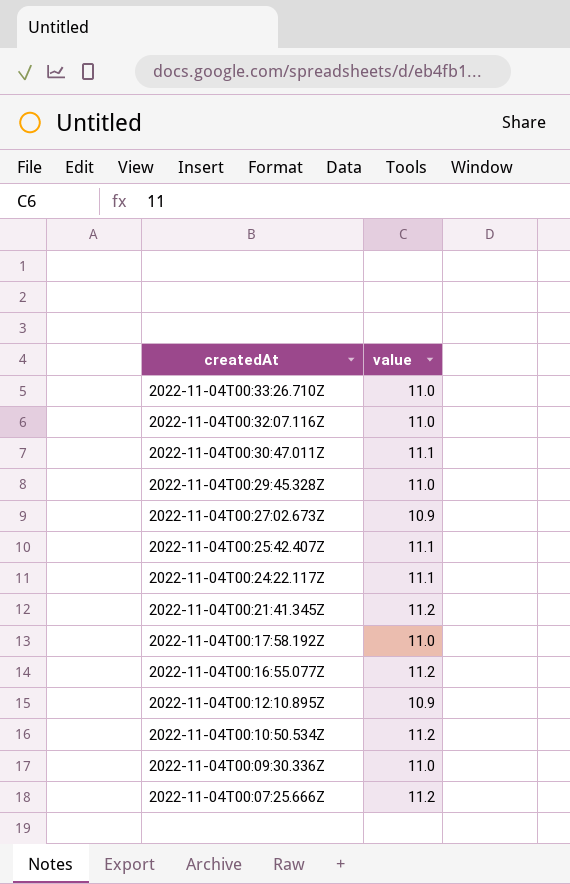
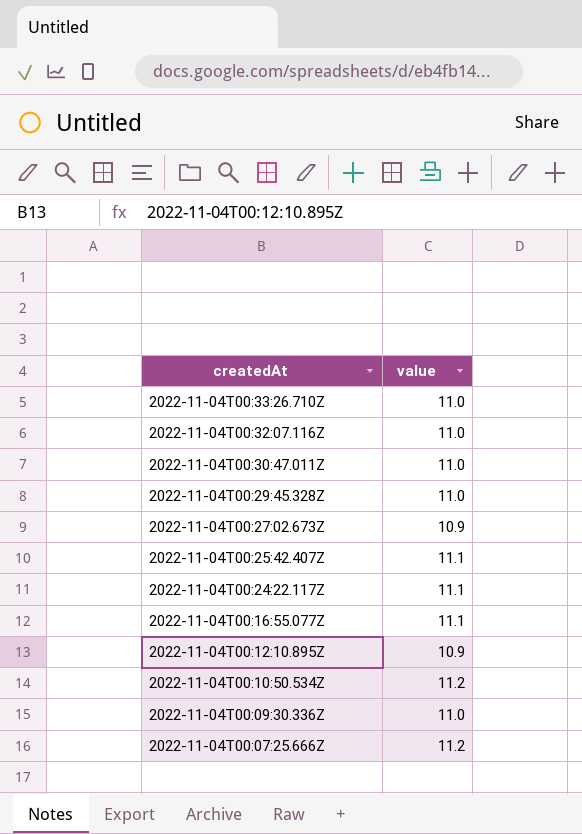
row 2022-11-04T00:21:41.345Z: 11.2 -> none
row 2022-11-04T00:17:58.192Z: 11.0 -> none
2022-11-04T00:30:47.011Z | value: 11.1 -> 11.0
2022-11-04T00:16:55.077Z | value: 11.2 -> 11.1

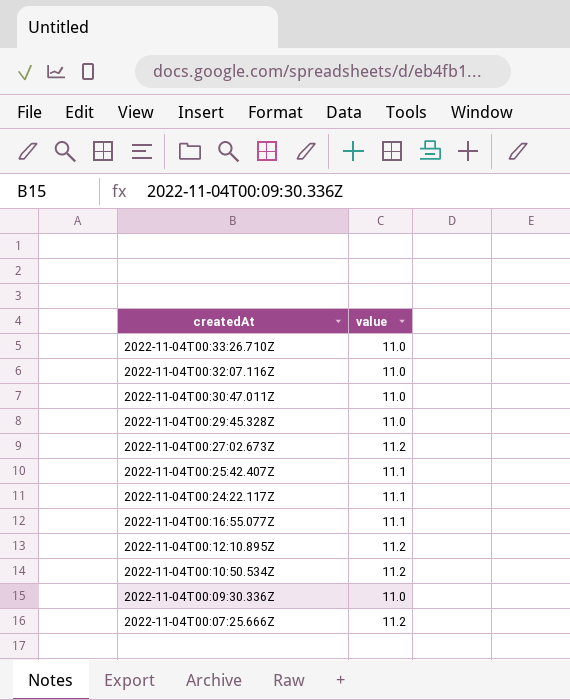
2022-11-04T00:27:02.673Z | value: 10.9 -> 11.2
2022-11-04T00:12:10.895Z | value: 10.9 -> 11.2

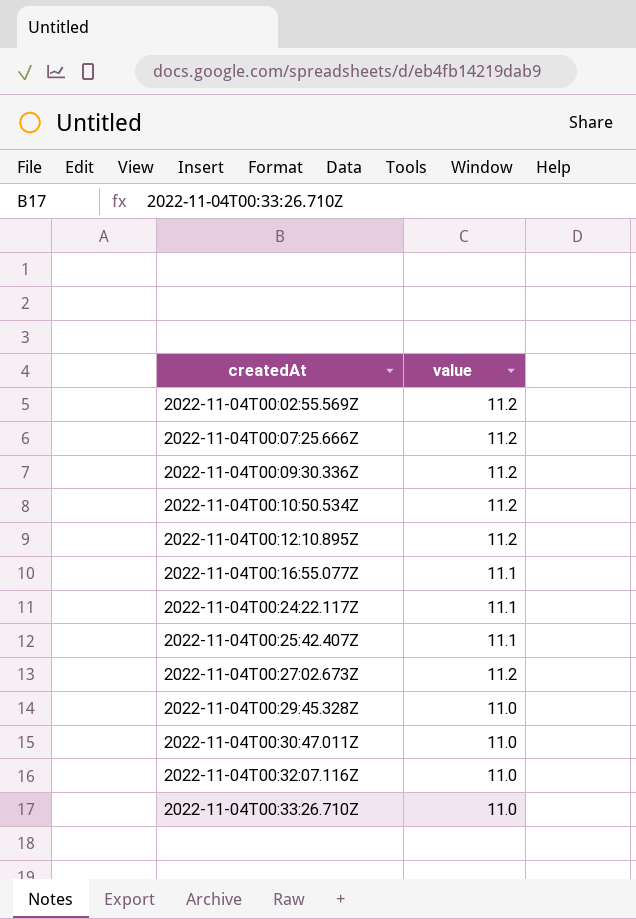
row order: createdAt descending -> createdAt ascending
row 2022-11-04T00:02:55.569Z: none -> 11.2
2022-11-04T00:09:30.336Z | value: 11.0 -> 11.2

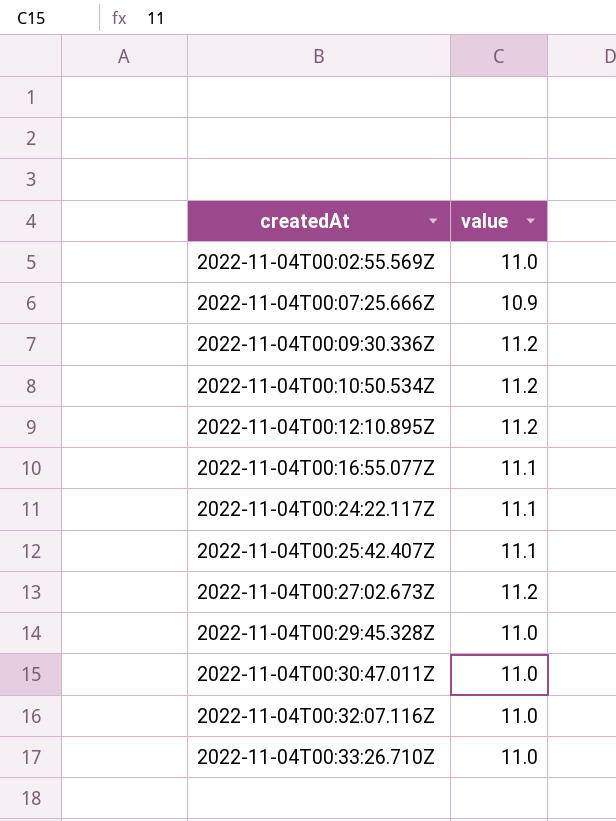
2022-11-04T00:02:55.569Z | value: 11.2 -> 11.0
2022-11-04T00:07:25.666Z | value: 11.2 -> 10.9

